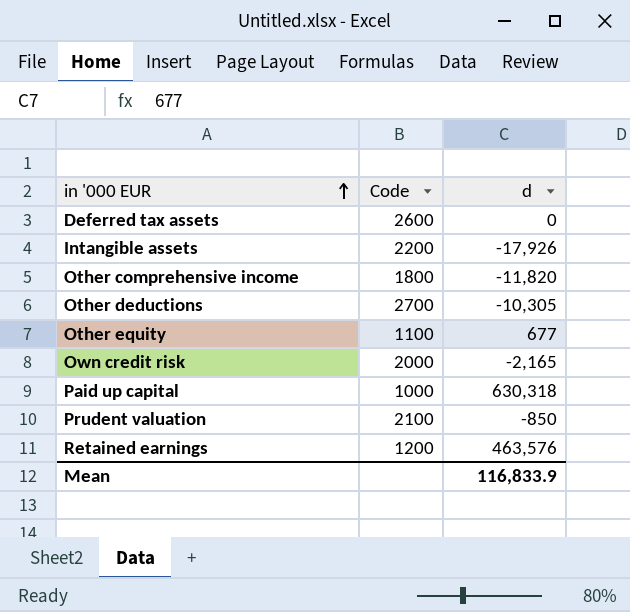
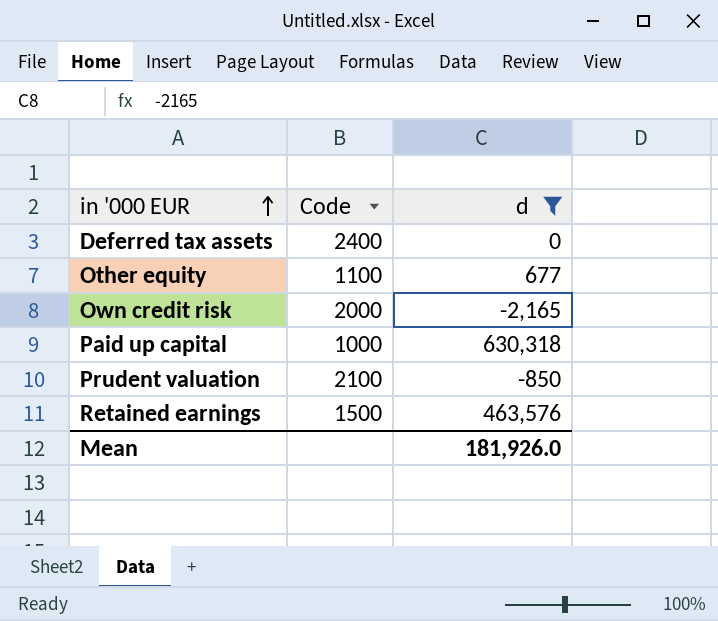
filter: none -> d >= -2,165
Deferred tax assets | Code: 2600 -> 2400
Retained earnings | Code: 1200 -> 1500
Mean | d: 116,833.9 -> 181,926.0

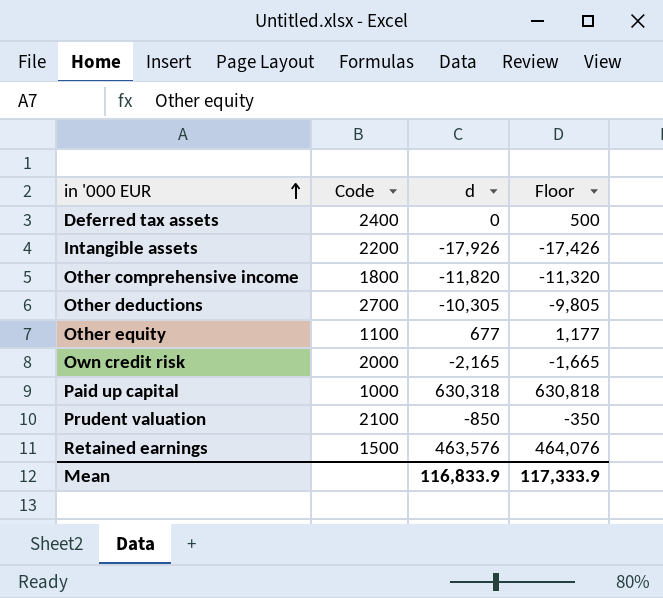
filter: d >= -2,165 -> none
column Floor | formula: none -> [d] + 500
Mean | d: 181,926.0 -> 116,833.9

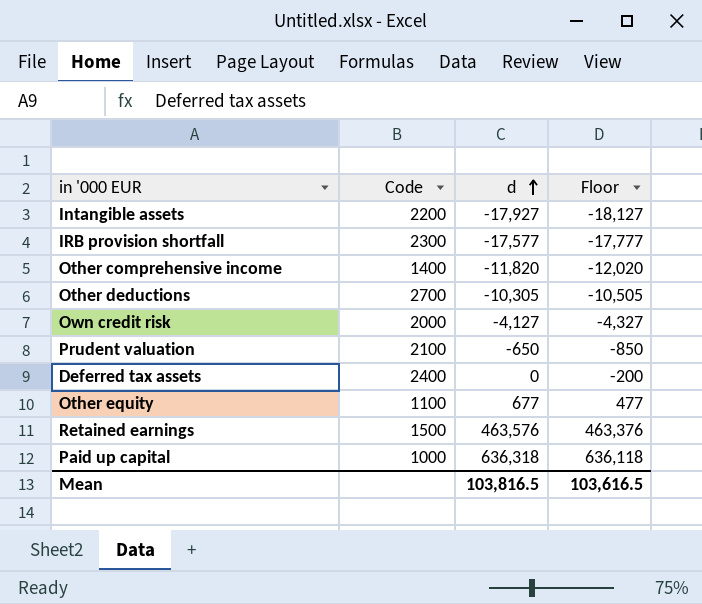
row order: in '000 EUR ascending -> d ascending
column Floor | formula: [d] + 500 -> [d] - 200
Intangible assets | d: -17,926 -> -17,927
row IRB provision shortfall: none -> 2300 | -17,577 | -17,777
Other comprehensive income | Code: 1800 -> 1400
Own credit risk | d: -2,165 -> -4,127
Prudent valuation | d: -850 -> -650
Paid up capital | d: 630,318 -> 636,318
Mean | d: 116,833.9 -> 103,816.5
Mean | Floor: 117,333.9 -> 103,616.5

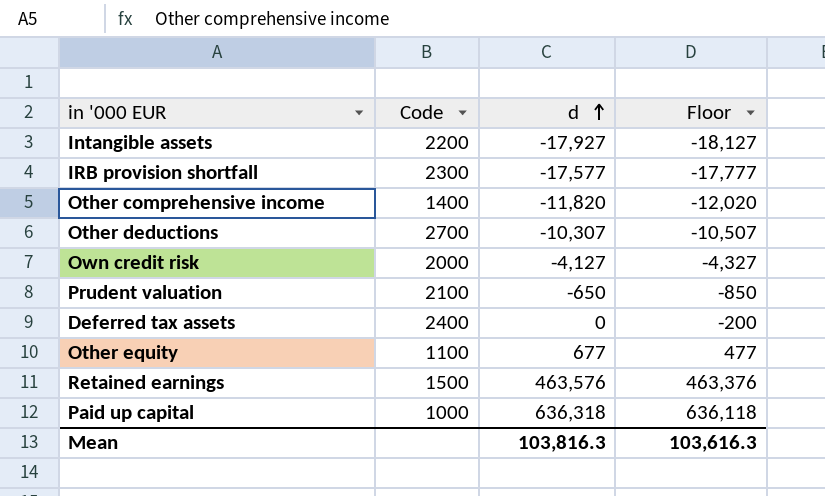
Other deductions | d: -10,305 -> -10,307
Other deductions | Floor: -10,505 -> -10,507
Mean | d: 103,816.5 -> 103,816.3
Mean | Floor: 103,616.5 -> 103,616.3

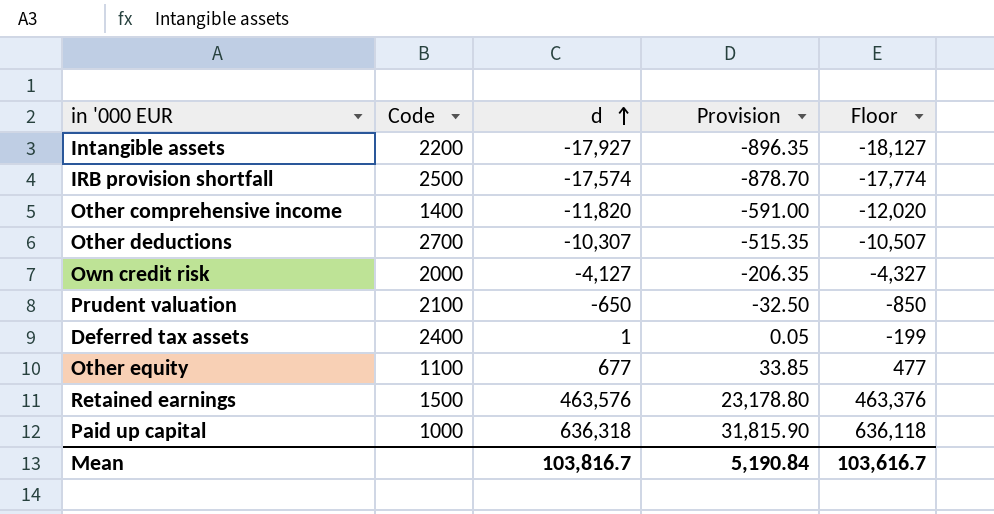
column Provision | formula: none -> [d] * 0.05
IRB provision shortfall | Code: 2300 -> 2500
IRB provision shortfall | d: -17,577 -> -17,574
IRB provision shortfall | Floor: -17,777 -> -17,774
Deferred tax assets | d: 0 -> 1
Deferred tax assets | Floor: -200 -> -199
Mean | d: 103,816.3 -> 103,816.7
Mean | Floor: 103,616.3 -> 103,616.7

